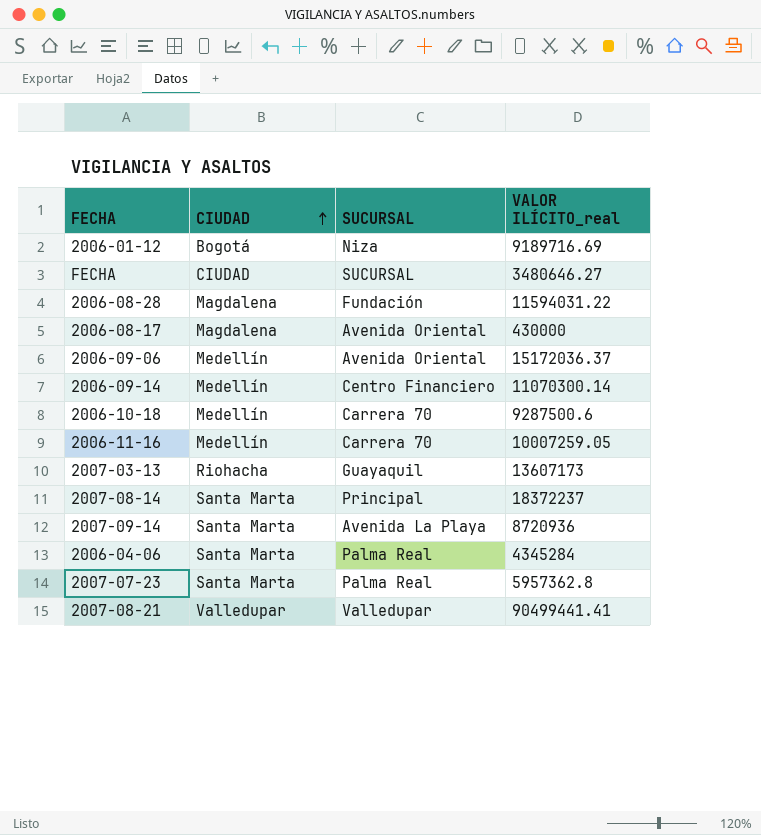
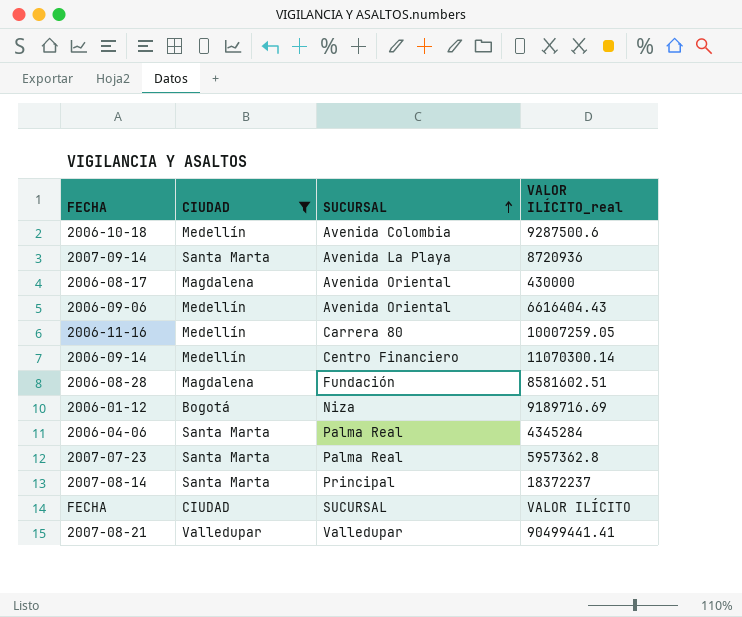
filter: none -> CIUDAD != Riohacha
row order: CIUDAD ascending -> SUCURSAL ascending
2006-10-18 | SUCURSAL: Carrera 70 -> Avenida Colombia
2006-09-06 | VALOR ILÍCITO_real: 15172036.37 -> 6616404.43
2006-11-16 | SUCURSAL: Carrera 70 -> Carrera 80
2006-08-28 | VALOR ILÍCITO_real: 11594031.22 -> 8581602.51
FECHA | VALOR ILÍCITO_real: 3480646.27 -> VALOR ILÍCITO

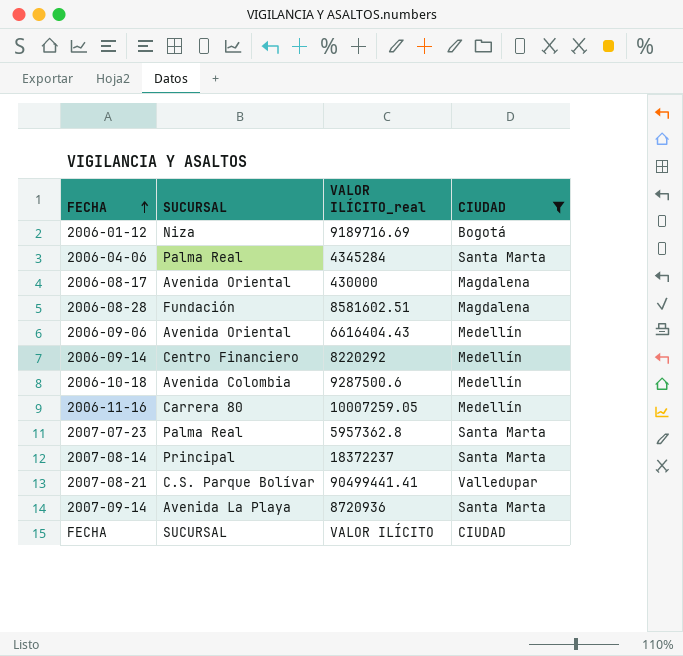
row order: SUCURSAL ascending -> FECHA ascending
column CIUDAD | position: 2 -> 4
2006-09-14 | VALOR ILÍCITO_real: 11070300.14 -> 8220292
2007-08-21 | SUCURSAL: Valledupar -> C.S. Parque Bolívar

